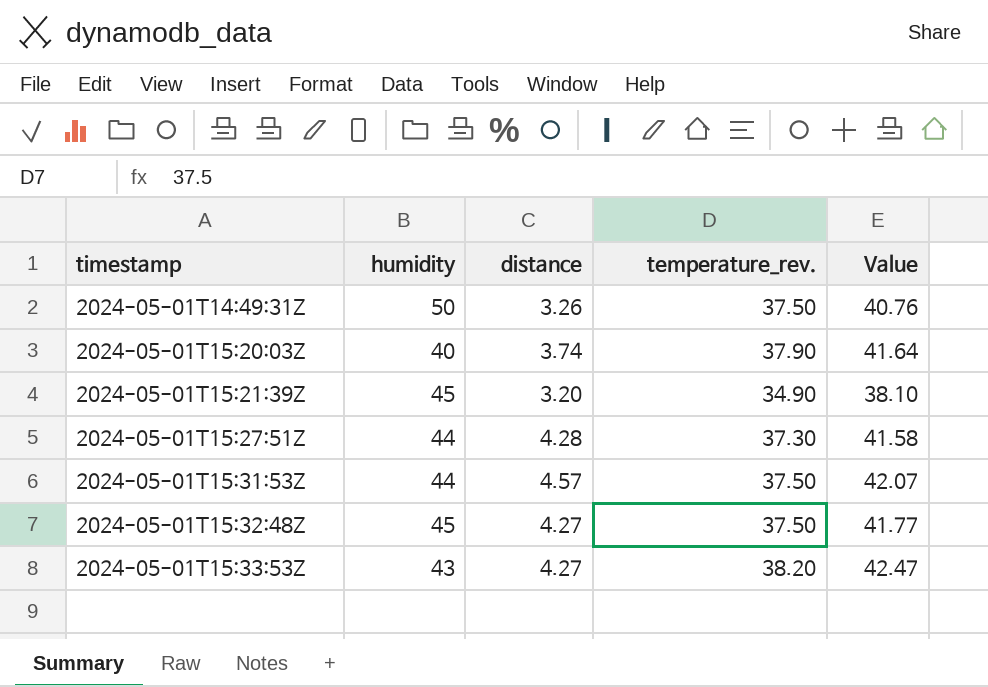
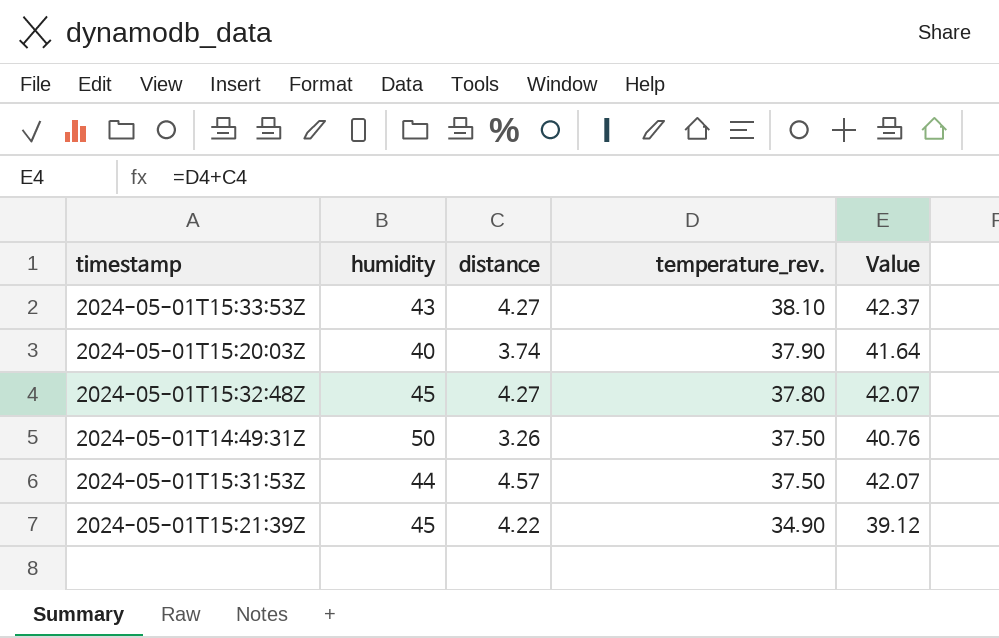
row order: timestamp ascending -> temperature_rev. descending
row 2024-05-01T15:27:51Z: 44 | 4.28 | 37.30 | 41.58 -> none
2024-05-01T15:33:53Z | temperature_rev.: 38.20 -> 38.10
2024-05-01T15:33:53Z | Value: 42.47 -> 42.37
2024-05-01T15:32:48Z | temperature_rev.: 37.50 -> 37.80
2024-05-01T15:32:48Z | Value: 41.77 -> 42.07
2024-05-01T15:21:39Z | distance: 3.20 -> 4.22
2024-05-01T15:21:39Z | Value: 38.10 -> 39.12

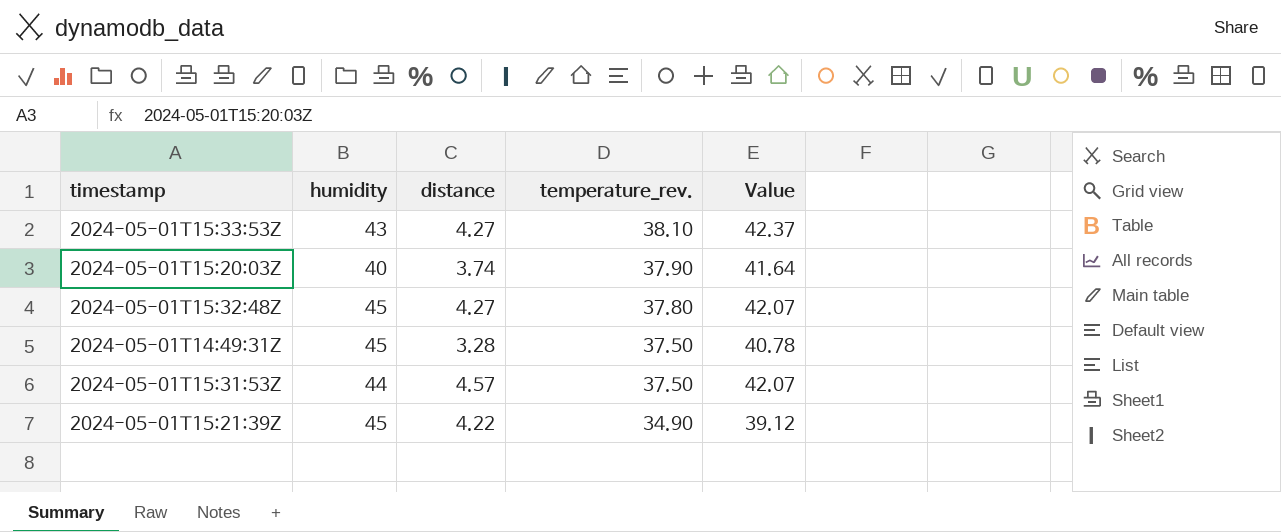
2024-05-01T14:49:31Z | humidity: 50 -> 45
2024-05-01T14:49:31Z | distance: 3.26 -> 3.28
2024-05-01T14:49:31Z | Value: 40.76 -> 40.78

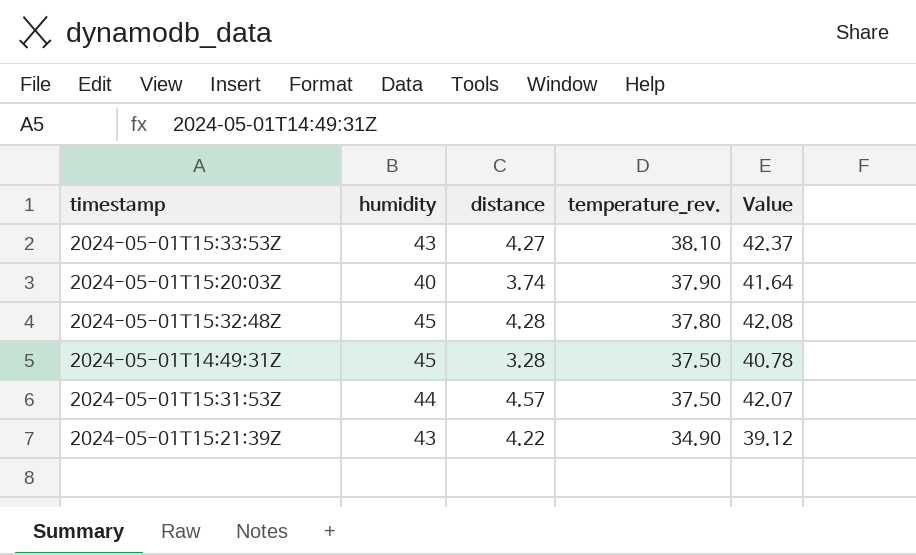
2024-05-01T15:32:48Z | distance: 4.27 -> 4.28
2024-05-01T15:32:48Z | Value: 42.07 -> 42.08
2024-05-01T15:21:39Z | humidity: 45 -> 43

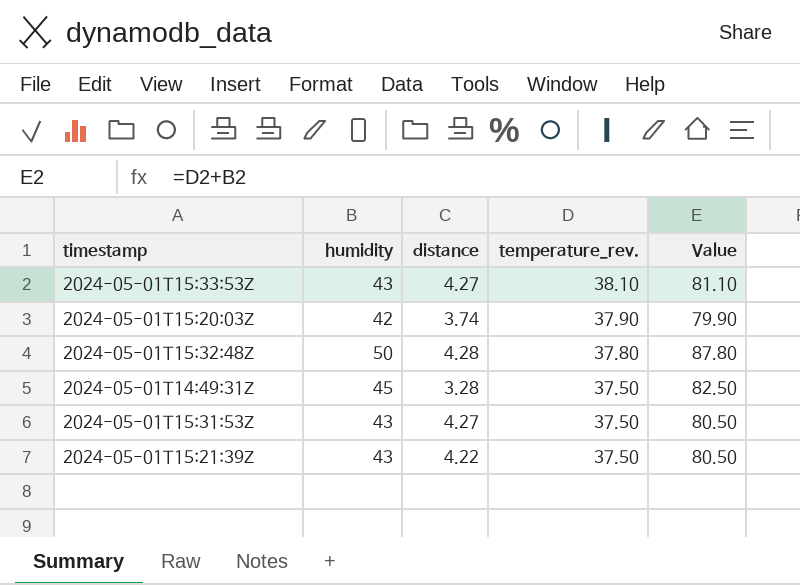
column Value | formula: [distance] + [temperature_rev.] -> [humidity] + [temperature_rev.]
2024-05-01T15:20:03Z | humidity: 40 -> 42
2024-05-01T15:32:48Z | humidity: 45 -> 50
2024-05-01T15:31:53Z | humidity: 44 -> 43
2024-05-01T15:31:53Z | distance: 4.57 -> 4.27
2024-05-01T15:21:39Z | temperature_rev.: 34.90 -> 37.50

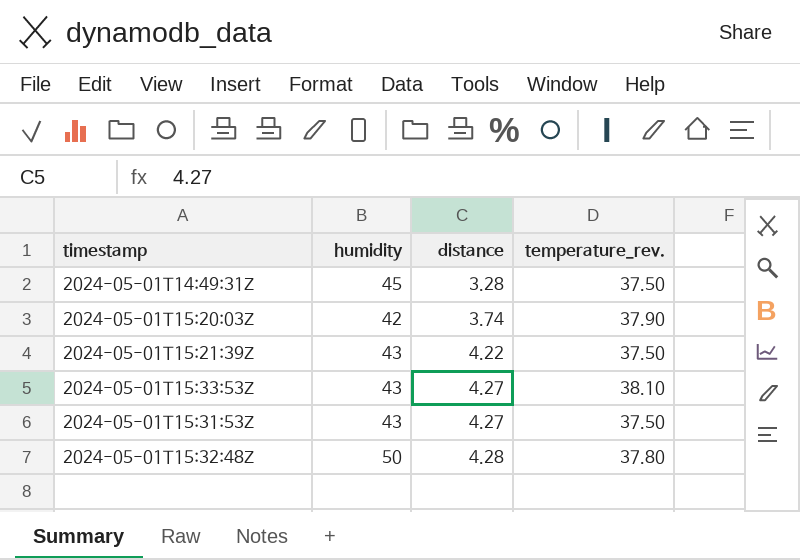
row order: temperature_rev. descending -> distance ascending
column Value | formula: [humidity] + [temperature_rev.] -> none

